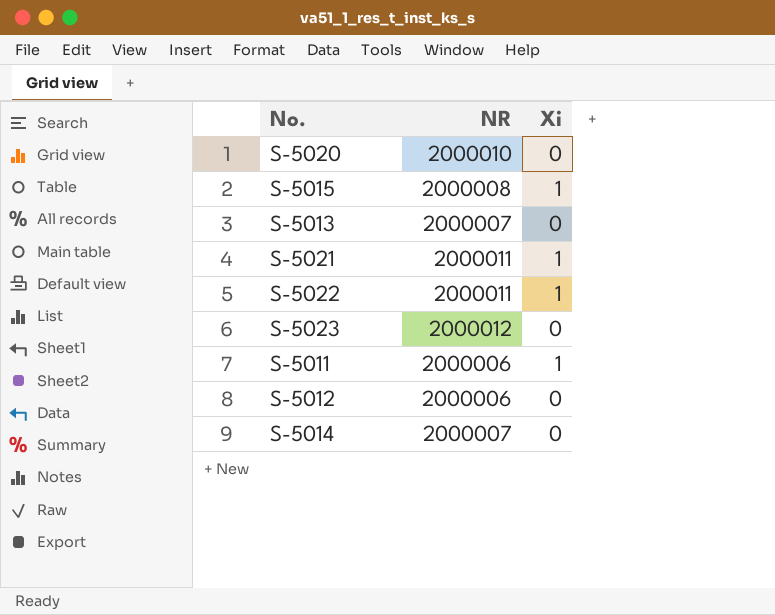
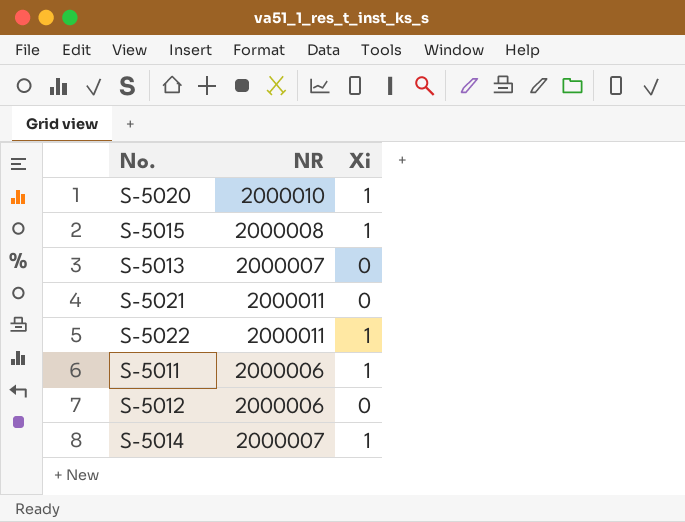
row S-5023: 2000012 | 0 -> none
S-5020 | Xi: 0 -> 1
S-5021 | Xi: 1 -> 0
S-5014 | Xi: 0 -> 1

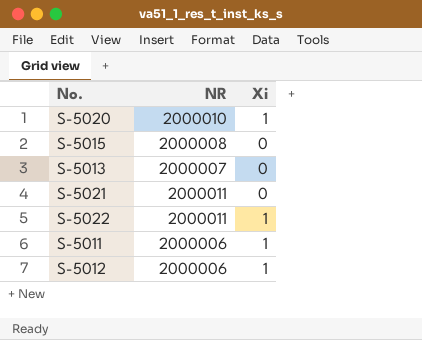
row S-5014: 2000007 | 1 -> none
S-5015 | Xi: 1 -> 0
S-5012 | Xi: 0 -> 1

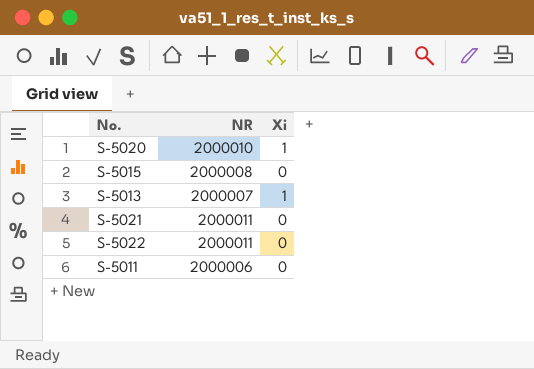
row S-5012: 2000006 | 1 -> none
S-5013 | Xi: 0 -> 1
S-5022 | Xi: 1 -> 0
S-5011 | Xi: 1 -> 0

